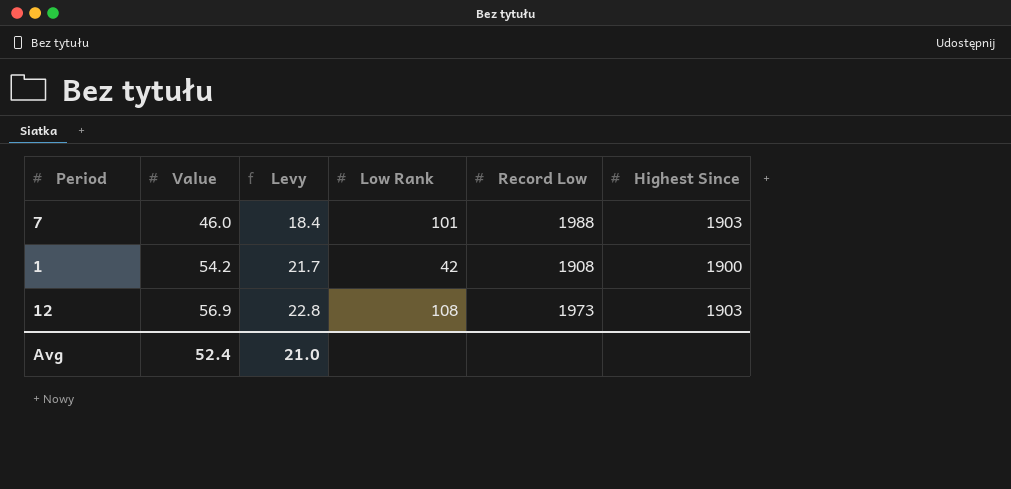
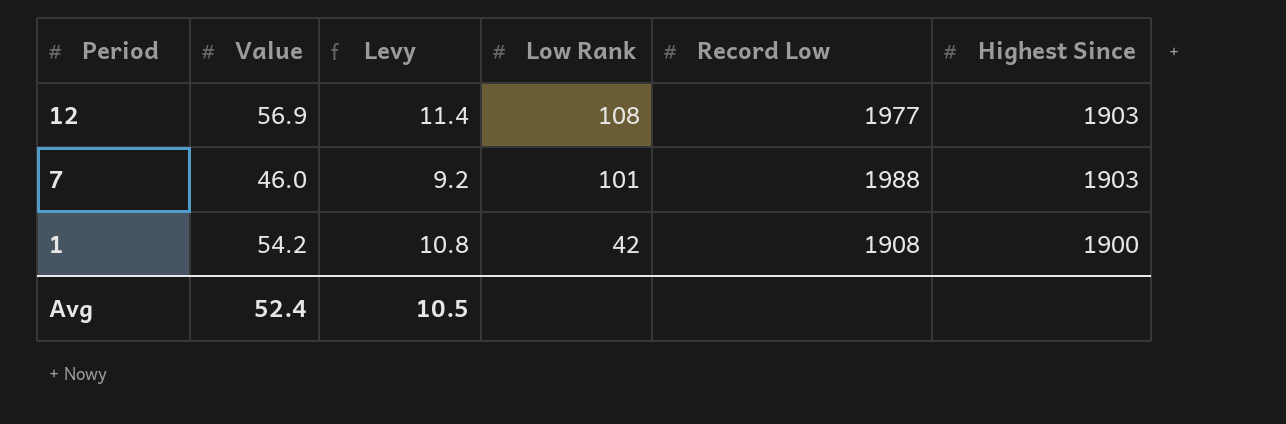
row order: Value ascending -> Period descending
column Levy | formula: [Value] * 0.4 -> [Value] * 0.2
12 | Record Low: 1973 -> 1977
Avg | Levy: 21.0 -> 10.5

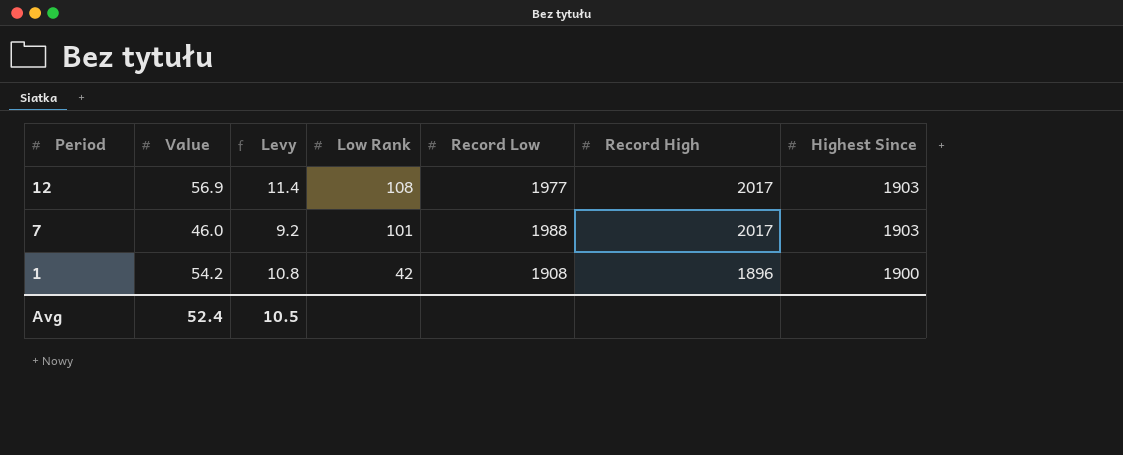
column Record High | position: none -> 6

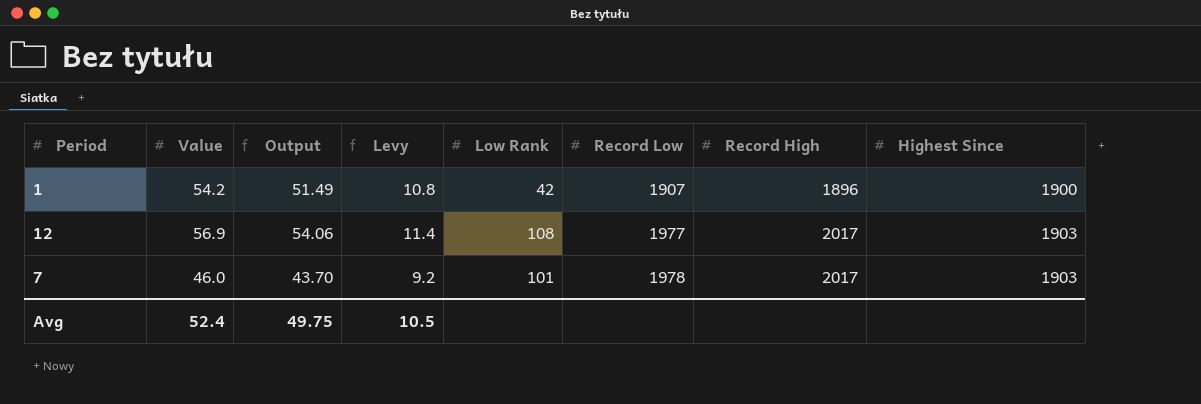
row order: Period descending -> Record Low ascending
column Output | formula: none -> [Value] * 0.95
1 | Record Low: 1908 -> 1907
7 | Record Low: 1988 -> 1978

